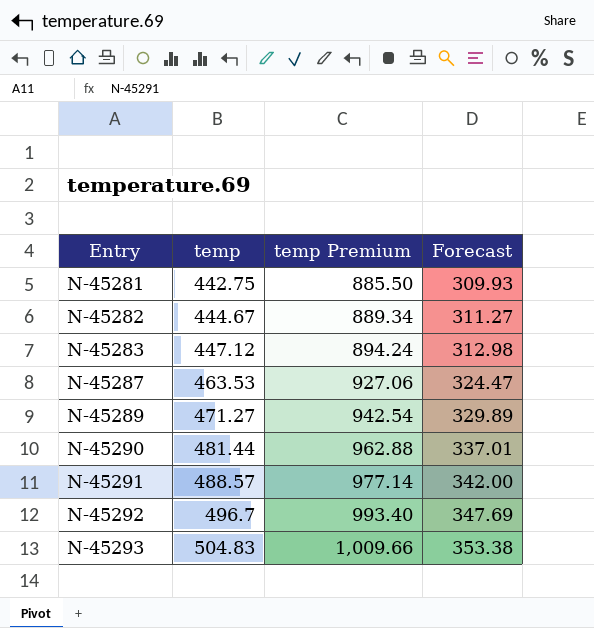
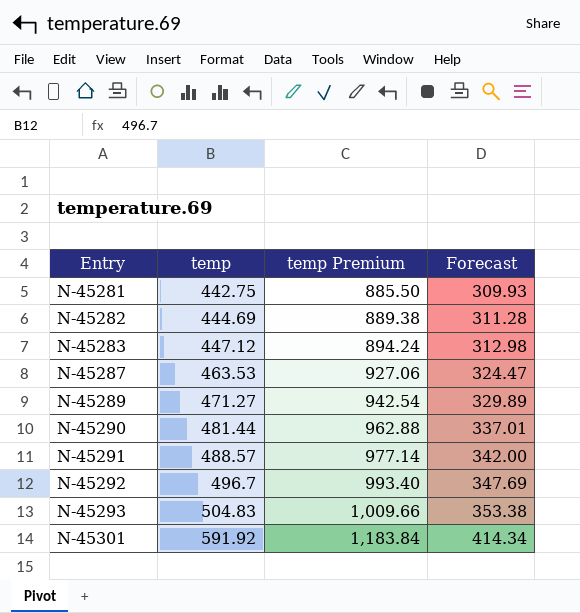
N-45282 | temp: 444.67 -> 444.69
N-45282 | temp Premium: 889.34 -> 889.38
N-45282 | Forecast: 311.27 -> 311.28
row N-45301: none -> 591.92 | 1,183.84 | 414.34

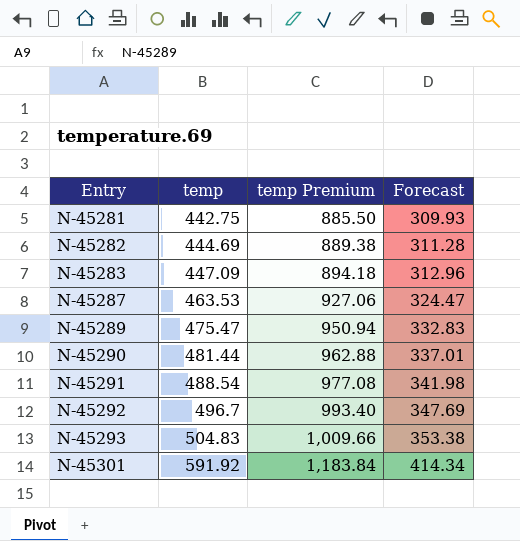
N-45283 | temp: 447.12 -> 447.09
N-45283 | temp Premium: 894.24 -> 894.18
N-45283 | Forecast: 312.98 -> 312.96
N-45289 | temp: 471.27 -> 475.47
N-45289 | temp Premium: 942.54 -> 950.94
N-45289 | Forecast: 329.89 -> 332.83
N-45291 | temp: 488.57 -> 488.54
N-45291 | temp Premium: 977.14 -> 977.08
N-45291 | Forecast: 342.00 -> 341.98

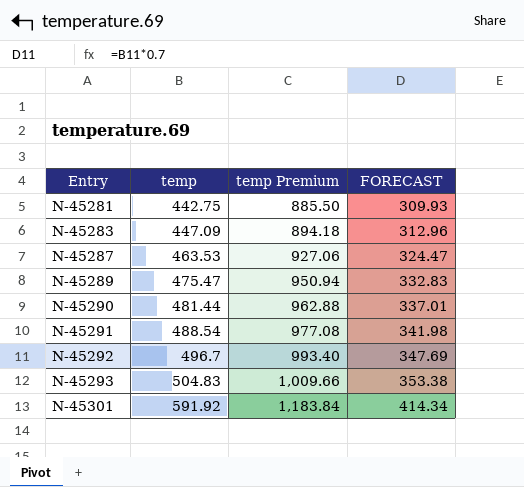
column name: Forecast -> FORECAST
row N-45282: 444.69 | 889.38 | 311.28 -> none

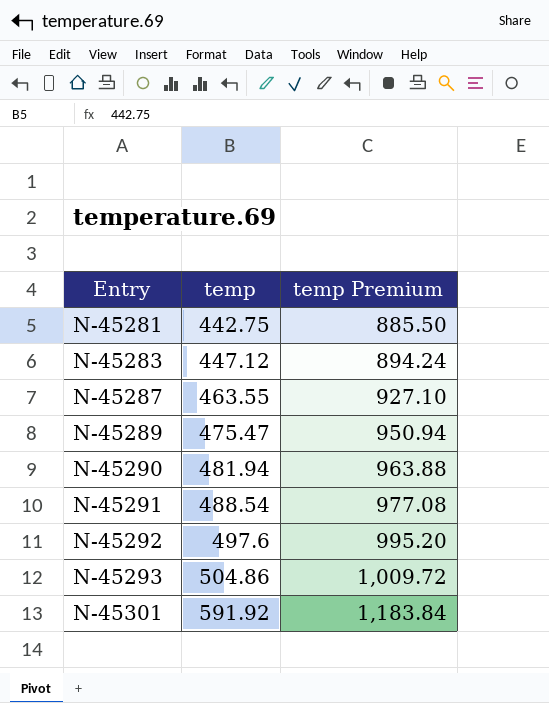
column FORECAST | formula: [temp] * 0.7 -> none
N-45283 | temp: 447.09 -> 447.12
N-45283 | temp Premium: 894.18 -> 894.24
N-45287 | temp: 463.53 -> 463.55
N-45287 | temp Premium: 927.06 -> 927.10
N-45290 | temp: 481.44 -> 481.94
N-45290 | temp Premium: 962.88 -> 963.88
N-45292 | temp: 496.7 -> 497.6
N-45292 | temp Premium: 993.40 -> 995.20
N-45293 | temp: 504.83 -> 504.86
N-45293 | temp Premium: 1,009.66 -> 1,009.72

